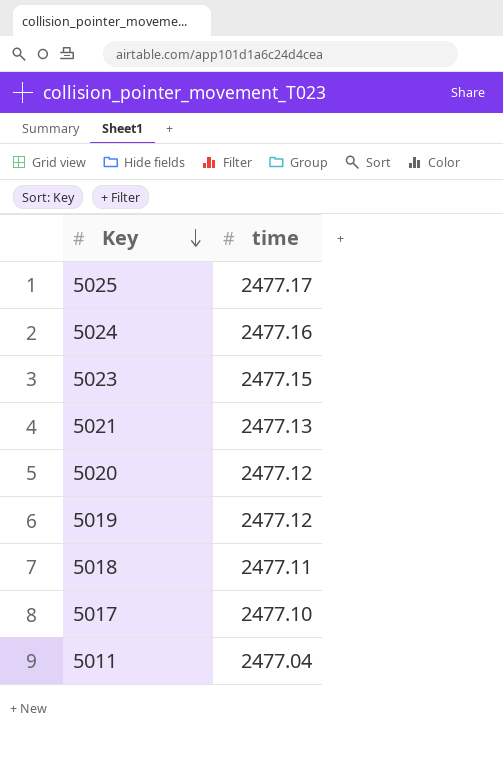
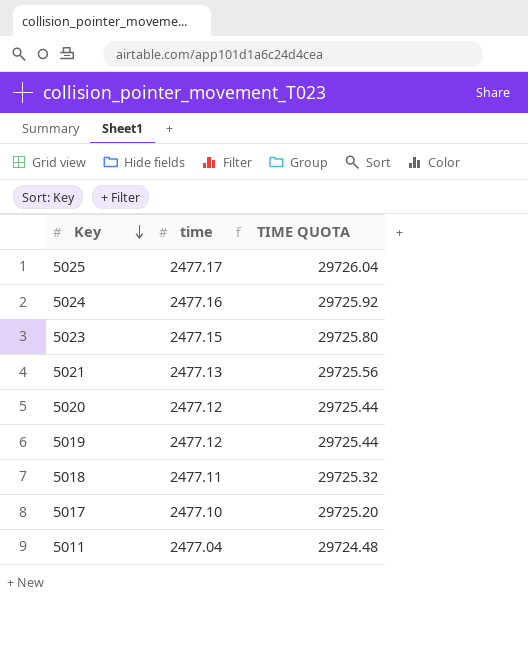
column TIME QUOTA | formula: none -> [time] * 12

